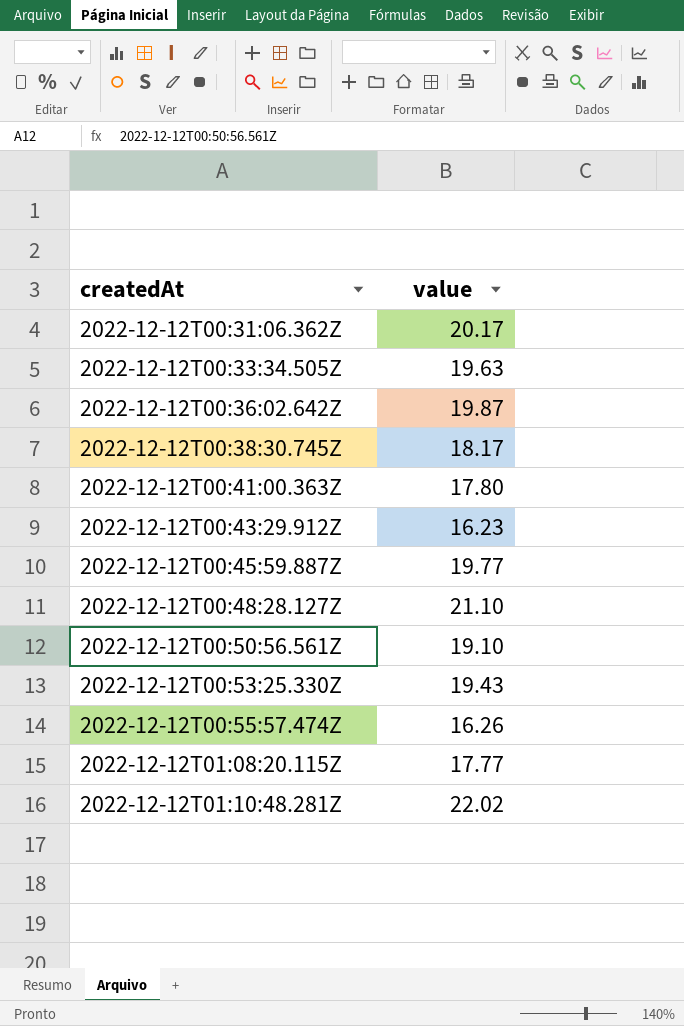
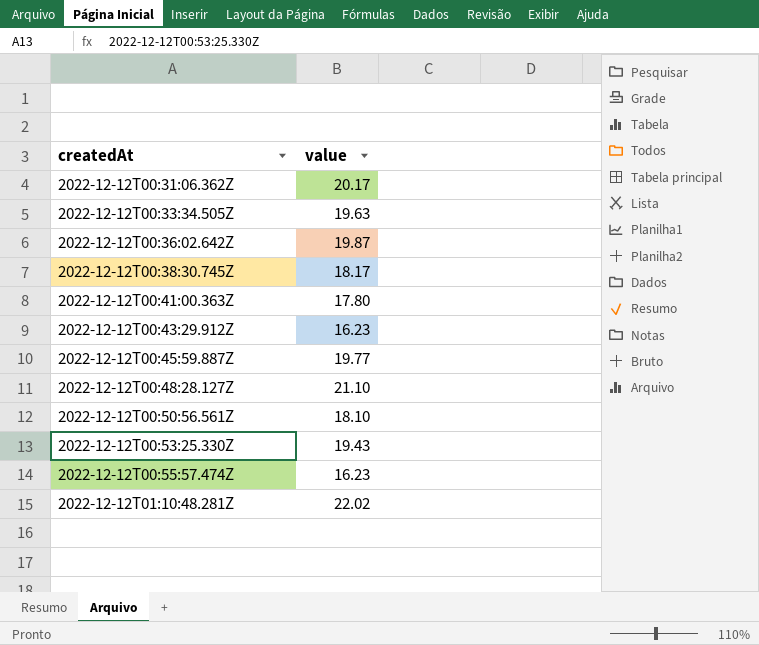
row 2022-12-12T01:08:20.115Z: 17.77 -> none
2022-12-12T00:50:56.561Z | value: 19.10 -> 18.10
2022-12-12T00:55:57.474Z | value: 16.26 -> 16.23

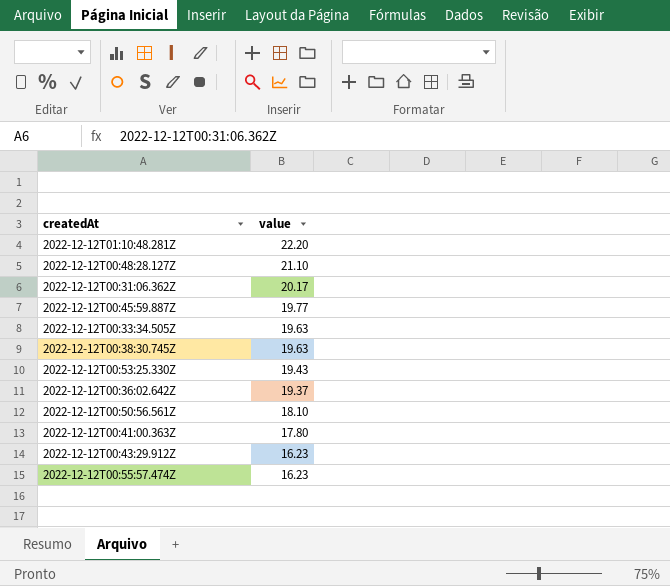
row order: createdAt ascending -> value descending
2022-12-12T01:10:48.281Z | value: 22.02 -> 22.20
2022-12-12T00:38:30.745Z | value: 18.17 -> 19.63
2022-12-12T00:36:02.642Z | value: 19.87 -> 19.37

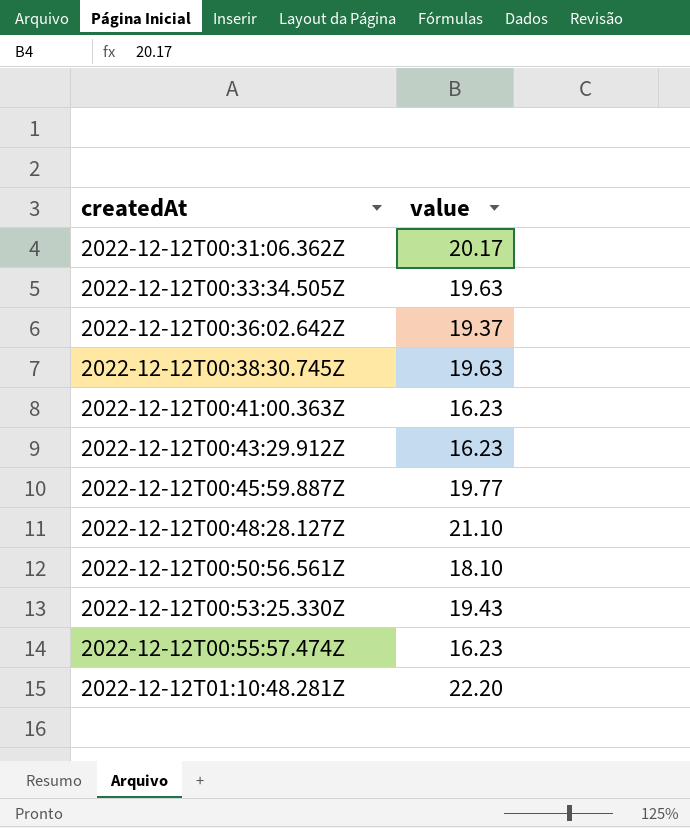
row order: value descending -> createdAt ascending
2022-12-12T00:41:00.363Z | value: 17.80 -> 16.23

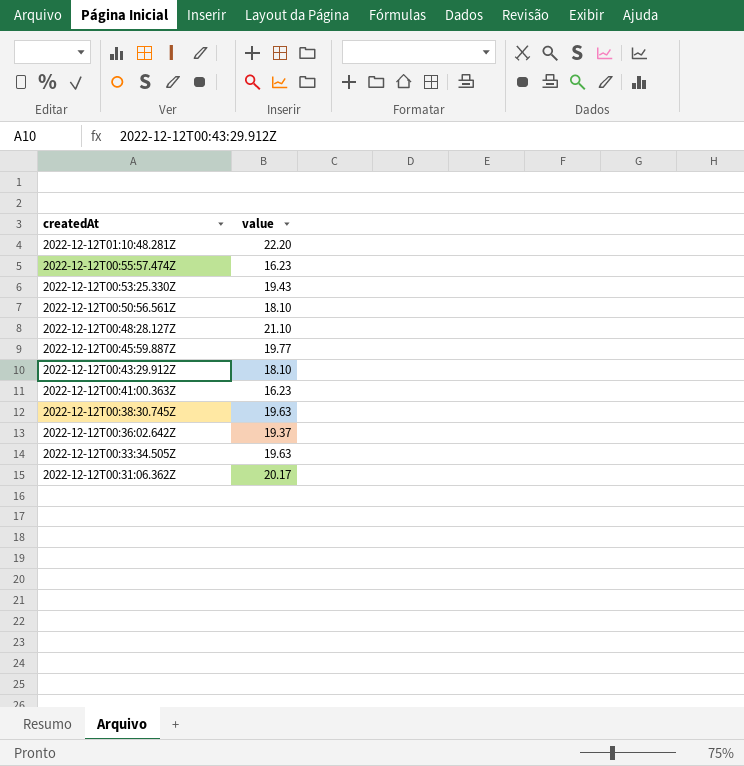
row order: createdAt ascending -> createdAt descending
2022-12-12T00:43:29.912Z | value: 16.23 -> 18.10

